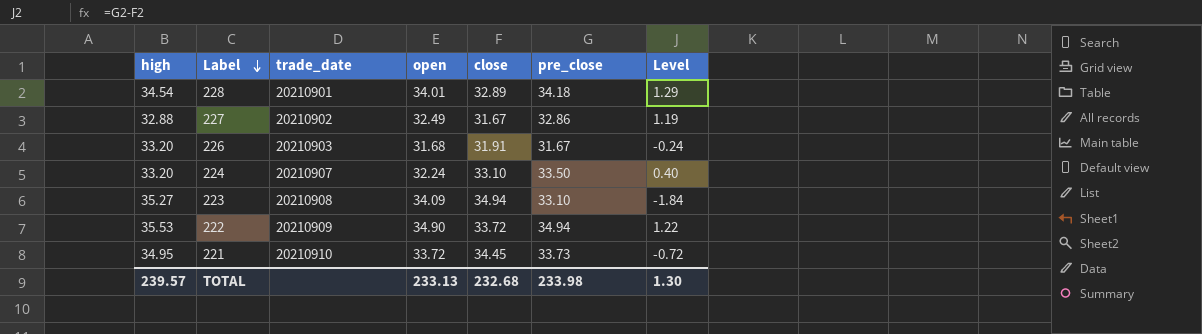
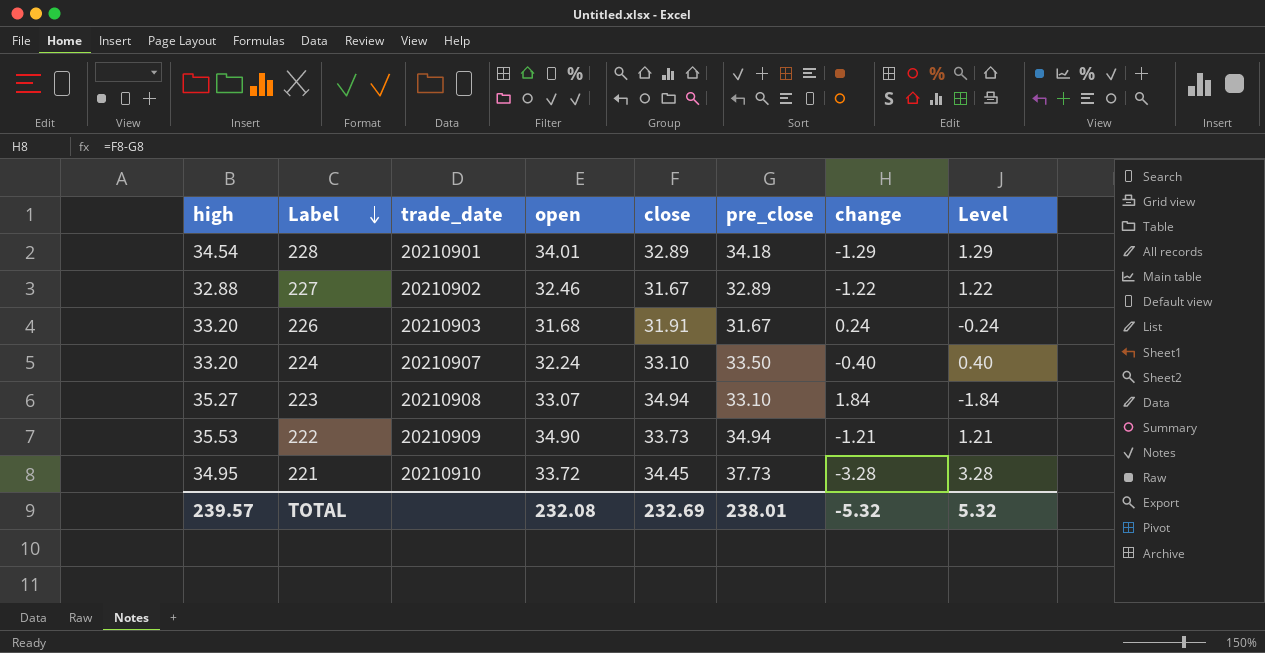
column change | formula: none -> [close] - [pre_close]
227 | open: 32.49 -> 32.46
227 | pre_close: 32.86 -> 32.89
227 | Level: 1.19 -> 1.22
223 | open: 34.09 -> 33.07
222 | close: 33.72 -> 33.73
222 | Level: 1.22 -> 1.21
221 | pre_close: 33.73 -> 37.73
221 | Level: -0.72 -> 3.28
TOTAL | open: 233.13 -> 232.08
TOTAL | close: 232.68 -> 232.69
TOTAL | pre_close: 233.98 -> 238.01
TOTAL | Level: 1.30 -> 5.32

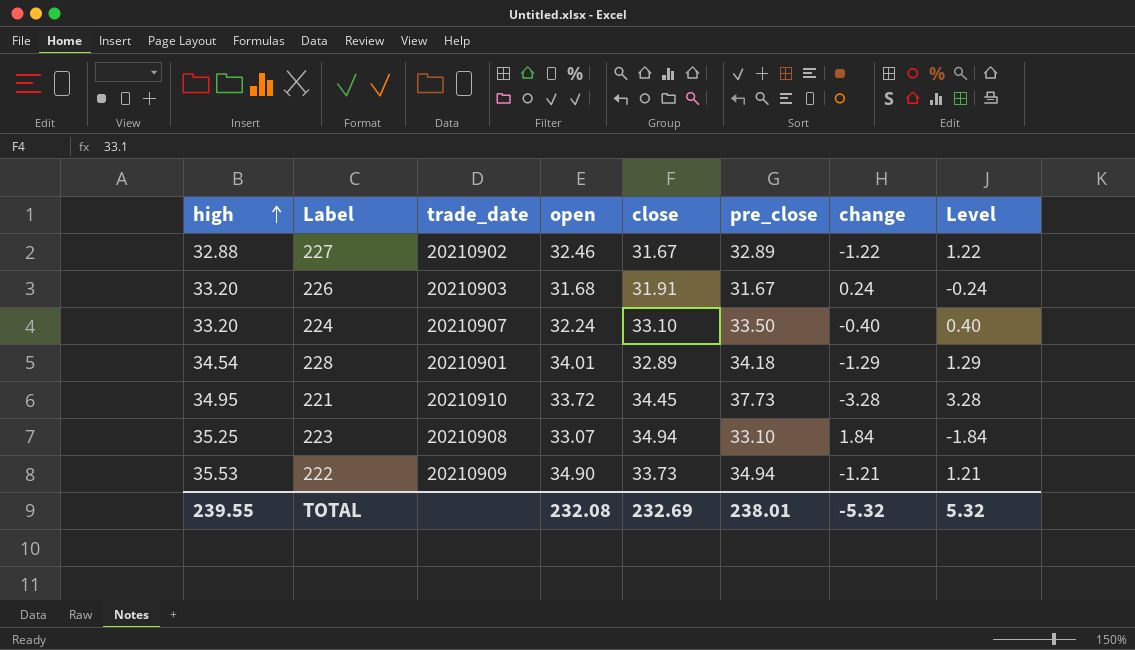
row order: Label descending -> high ascending
223 | high: 35.27 -> 35.25
TOTAL | high: 239.57 -> 239.55

